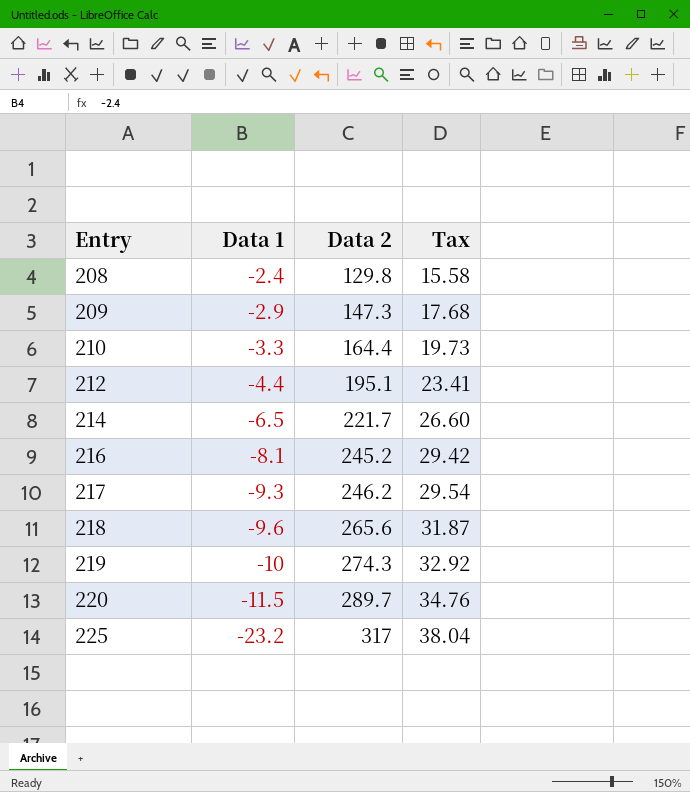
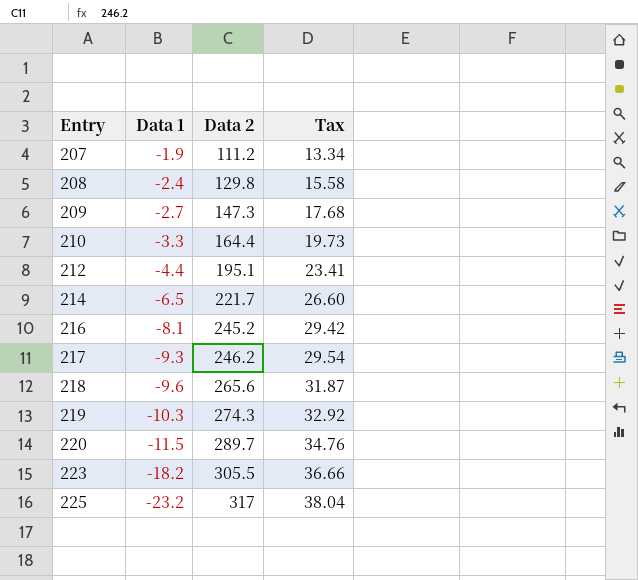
row 207: none -> -1.9 | 111.2 | 13.34
209 | Data 1: -2.9 -> -2.7
219 | Data 1: -10 -> -10.3
row 223: none -> -18.2 | 305.5 | 36.66

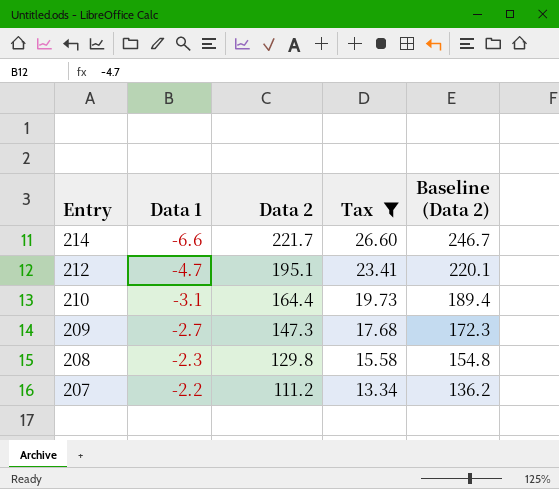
filter: none -> Tax <= 26.60
row order: Entry ascending -> Entry descending
column Baseline (Data 2) | formula: none -> [Data 2] + 25
214 | Data 1: -6.5 -> -6.6
212 | Data 1: -4.4 -> -4.7
210 | Data 1: -3.3 -> -3.1
208 | Data 1: -2.4 -> -2.3
207 | Data 1: -1.9 -> -2.2

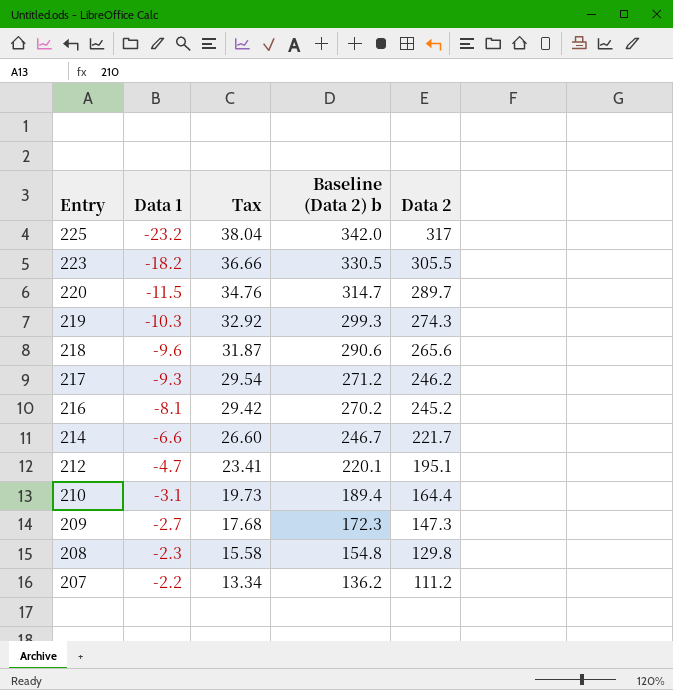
filter: Tax <= 26.60 -> none
column name: Baseline (Data 2) -> Baseline (Data 2) b
column Data 2 | position: 3 -> 5

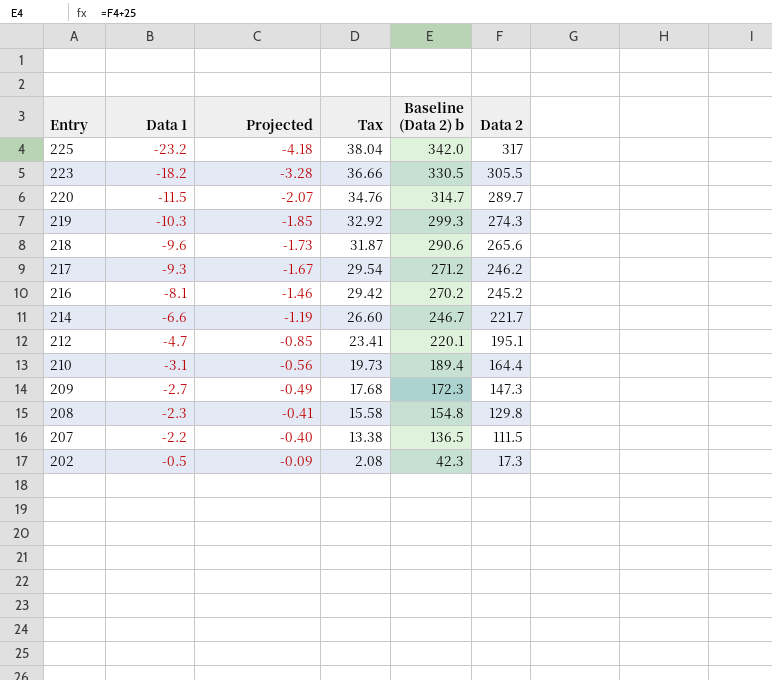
column Projected | formula: none -> [Data 1] * 0.18
207 | Tax: 13.34 -> 13.38
207 | Baseline (Data 2) b: 136.2 -> 136.5
207 | Data 2: 111.2 -> 111.5
row 202: none -> -0.5 | -0.09 | 2.08 | 42.3 | 17.3

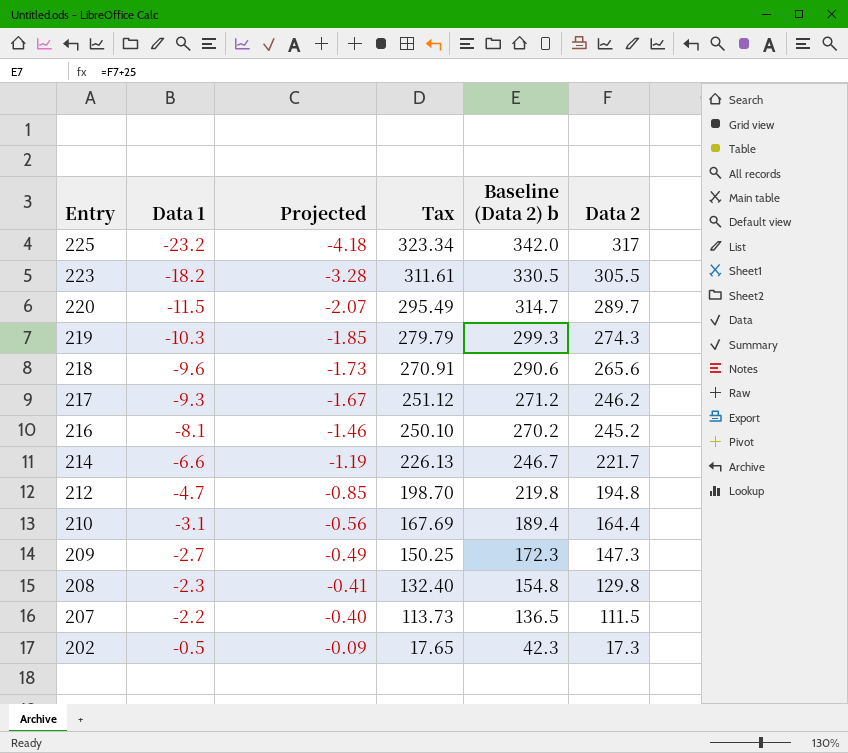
column Tax | formula: [Data 2] * 0.12 -> [Data 2] * 1.02
212 | Baseline (Data 2) b: 220.1 -> 219.8
212 | Data 2: 195.1 -> 194.8

